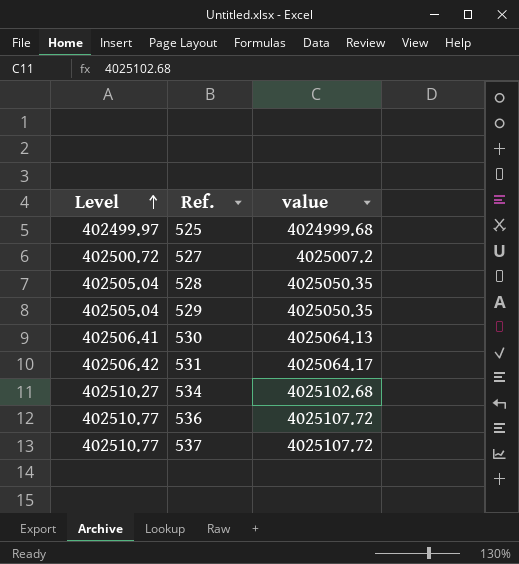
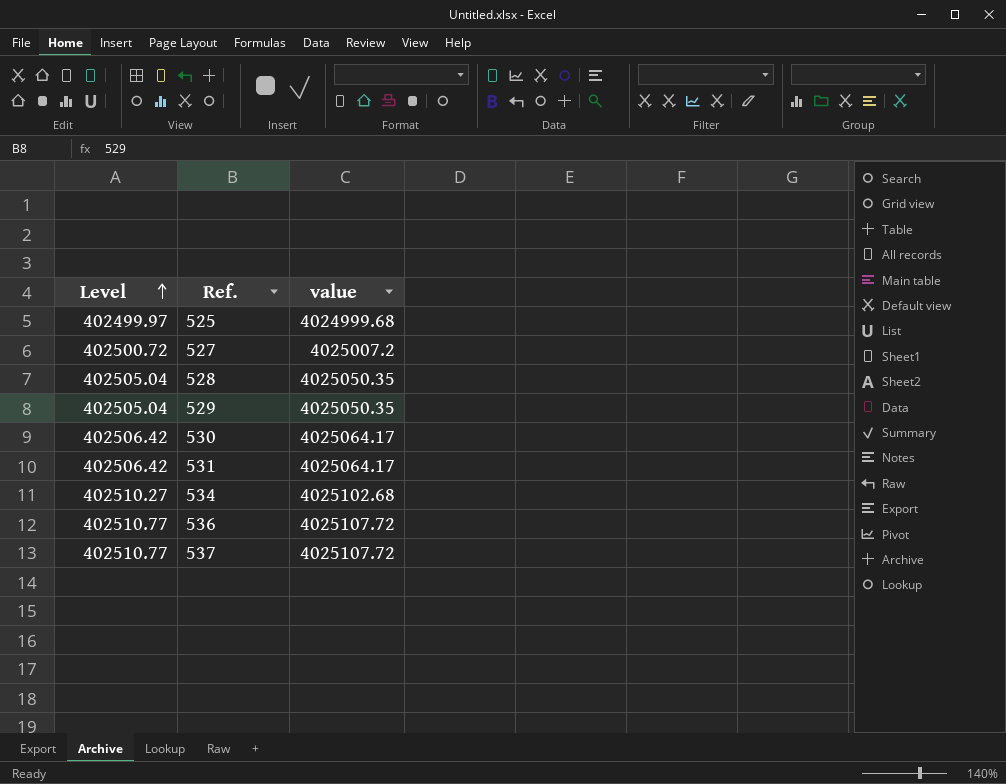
530 | Level: 402506.41 -> 402506.42
530 | value: 4025064.13 -> 4025064.17

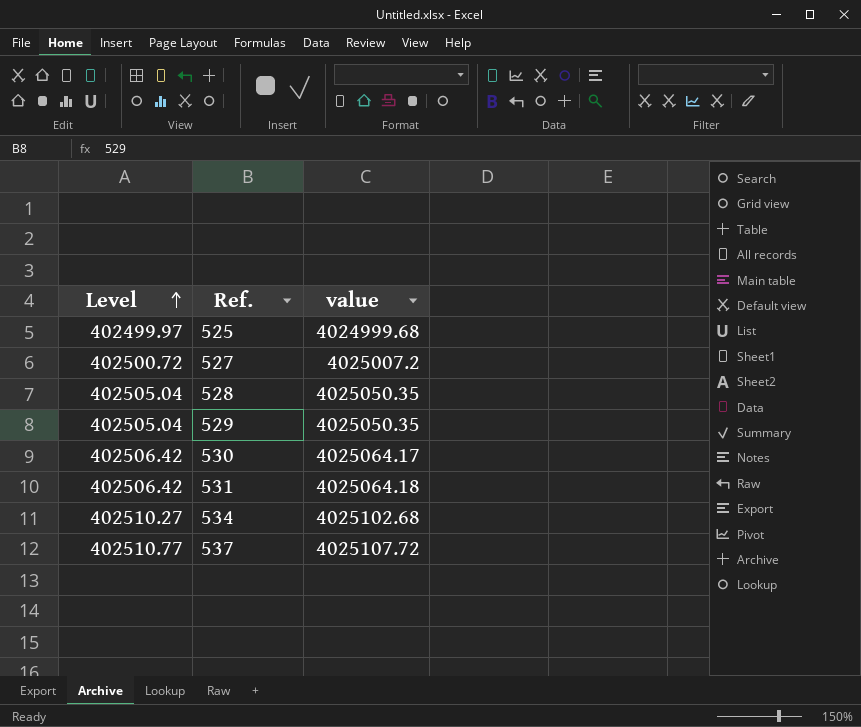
row 536: 402510.77 | 4025107.72 -> none
531 | value: 4025064.17 -> 4025064.18

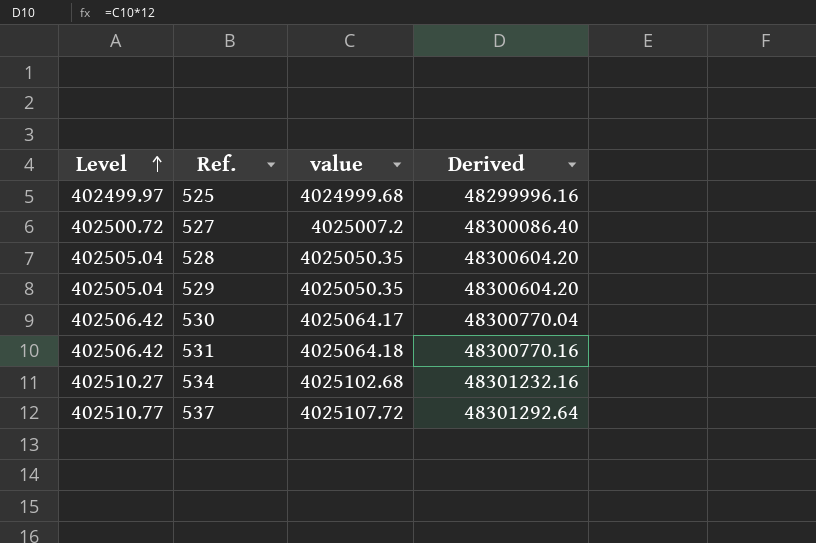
column Derived | formula: none -> [value] * 12

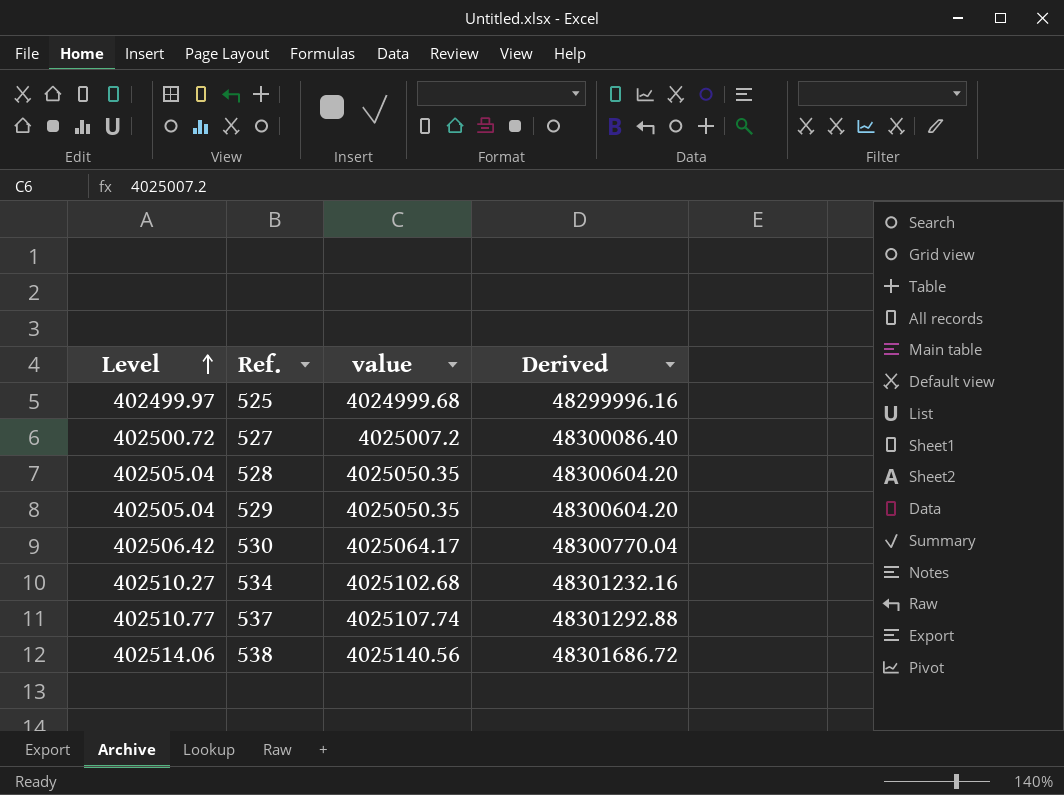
row 531: 402506.42 | 4025064.18 | 48300770.16 -> none
537 | value: 4025107.72 -> 4025107.74
537 | Derived: 48301292.64 -> 48301292.88
row 538: none -> 402514.06 | 4025140.56 | 48301686.72

